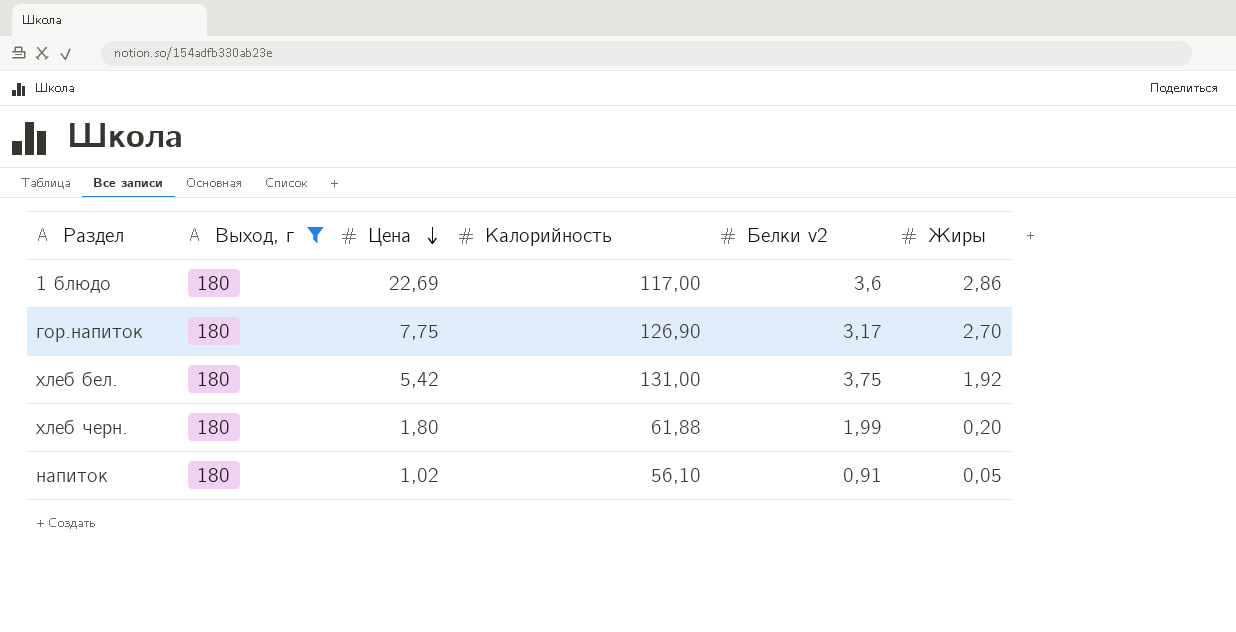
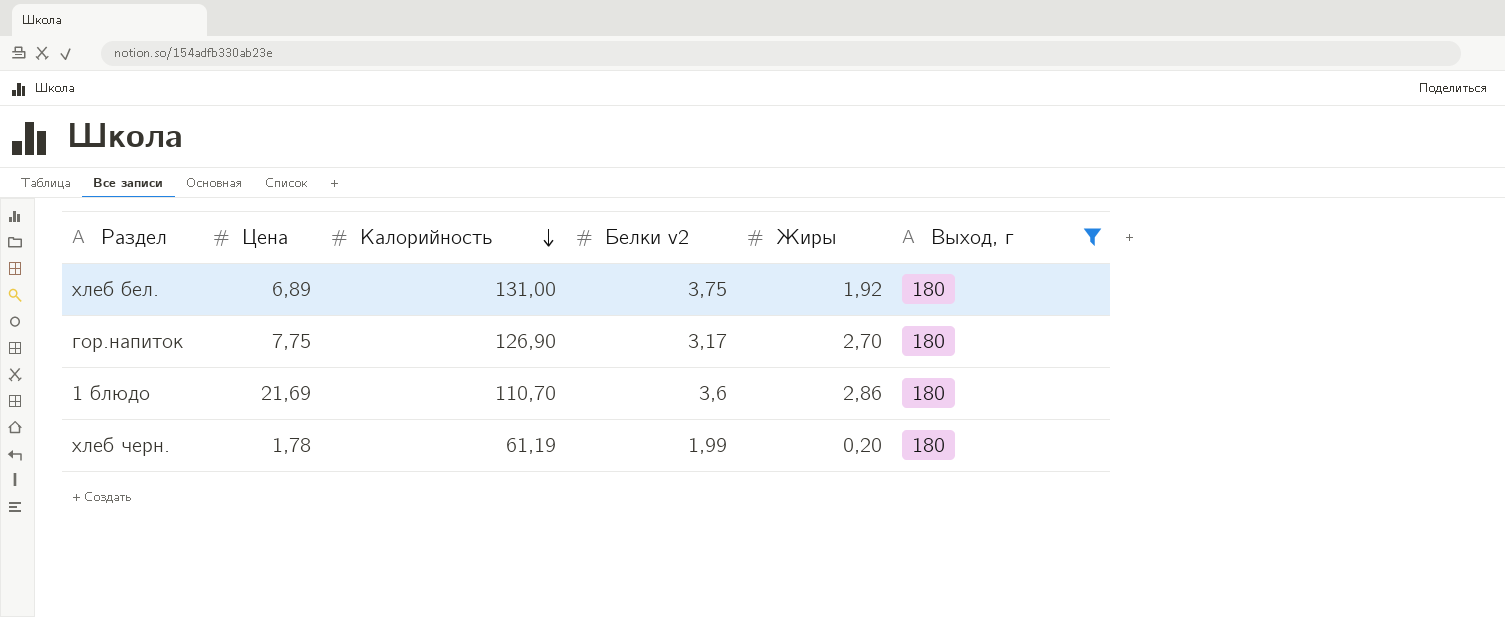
row order: Цена descending -> Калорийность descending
column Выход, г | position: 2 -> 6
row напиток: 180 | 1,02 | 56,10 | 0,91 | 0,05 -> none
хлеб бел. | Цена: 5,42 -> 6,89
1 блюдо | Цена: 22,69 -> 21,69
1 блюдо | Калорийность: 117,00 -> 110,70
хлеб черн. | Цена: 1,80 -> 1,78
хлеб черн. | Калорийность: 61,88 -> 61,19

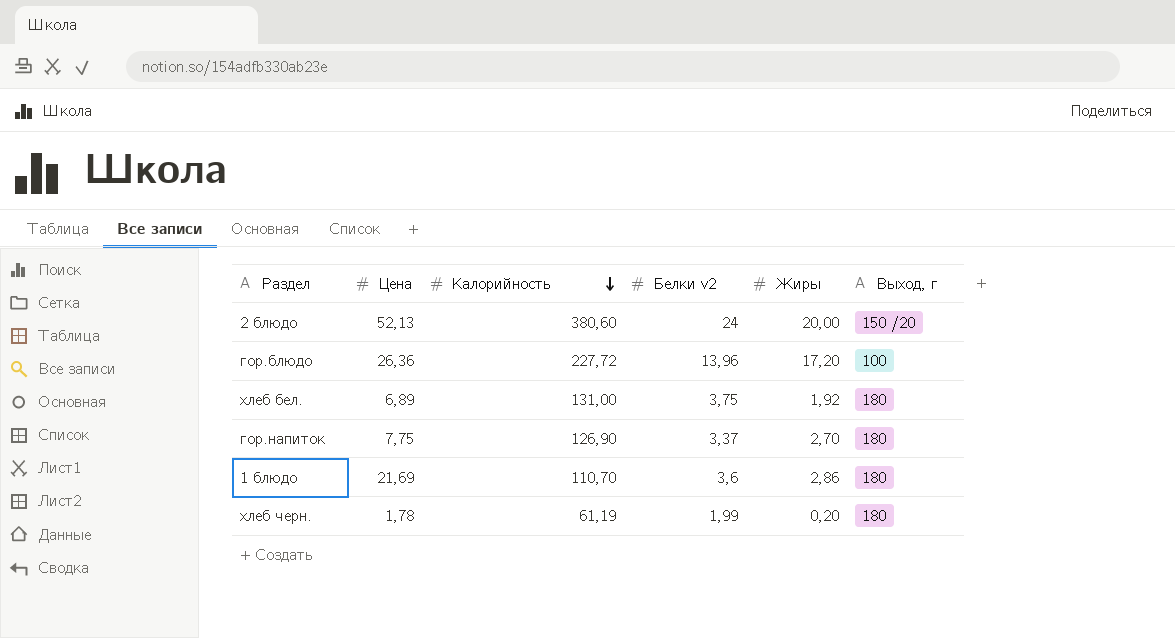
filter: Выход, г = 180 -> none
гор.напиток | Белки v2: 3,17 -> 3,37

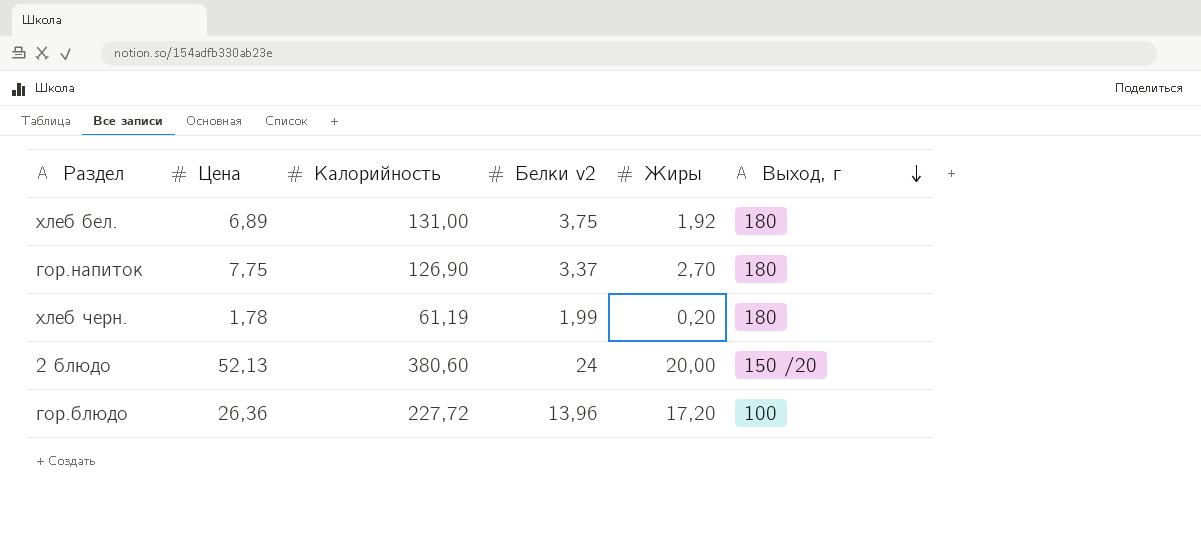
row order: Калорийность descending -> Выход, г descending
row 1 блюдо: 21,69 | 110,70 | 3,6 | 2,86 | 180 -> none

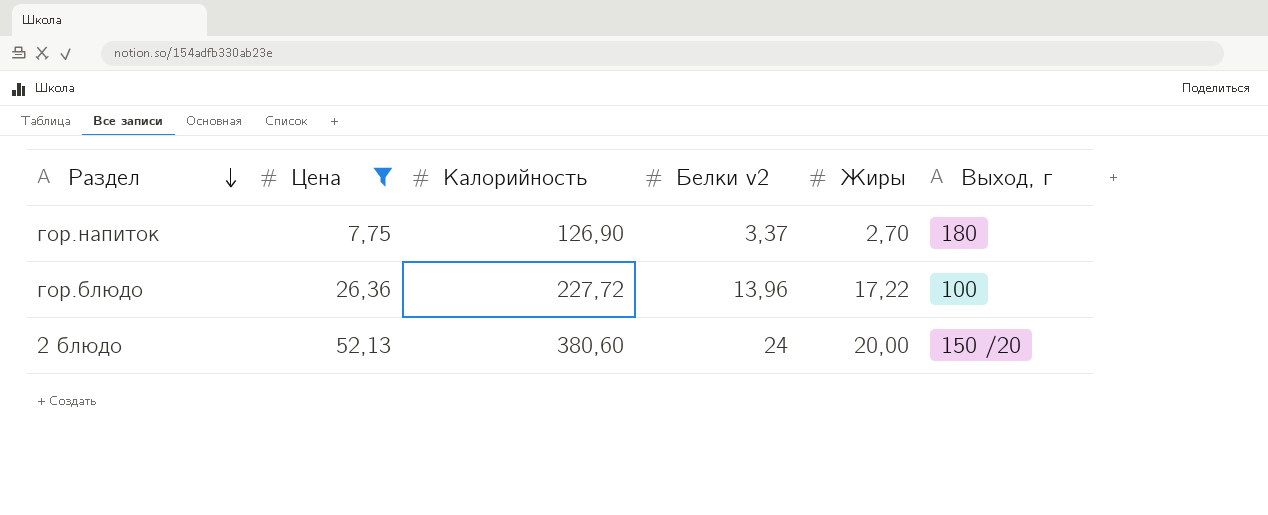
filter: none -> Цена >= 7,75
row order: Выход, г descending -> Раздел descending
гор.блюдо | Жиры: 17,20 -> 17,22

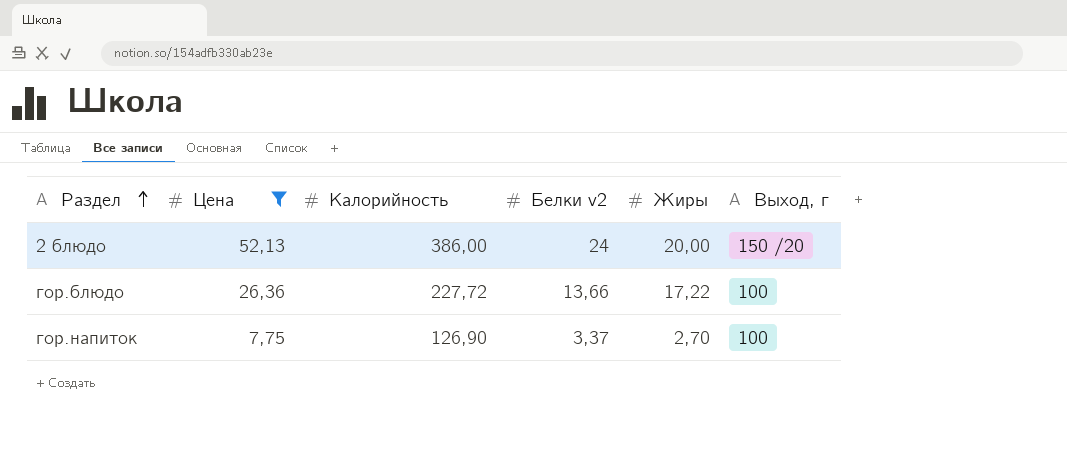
row order: Раздел descending -> Раздел ascending
2 блюдо | Калорийность: 380,60 -> 386,00
гор.блюдо | Белки v2: 13,96 -> 13,66
гор.напиток | Выход, г: 180 -> 100

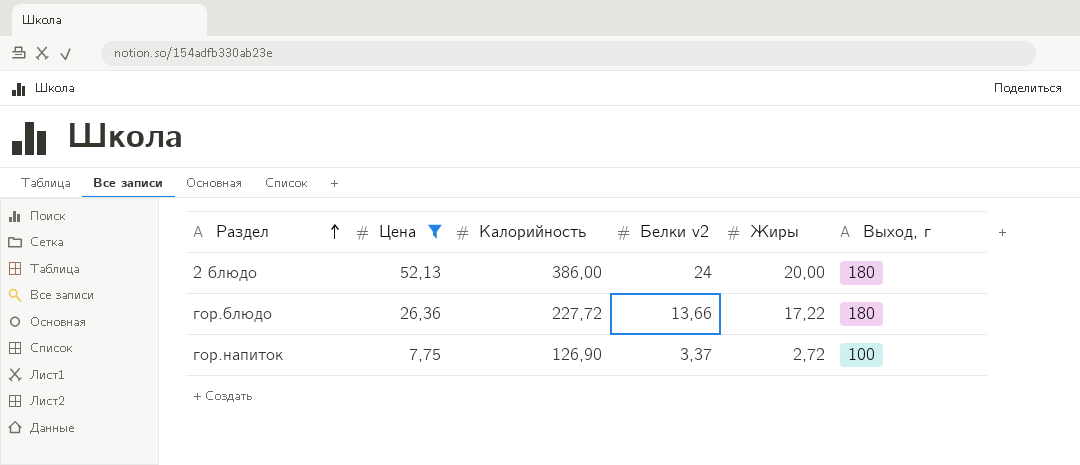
2 блюдо | Выход, г: 150 /20 -> 180
гор.блюдо | Выход, г: 100 -> 180
гор.напиток | Жиры: 2,70 -> 2,72

